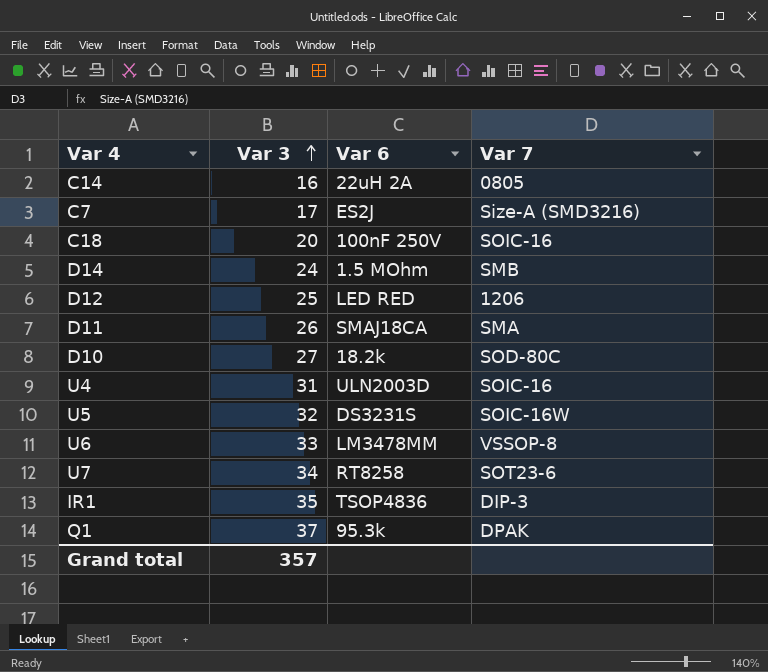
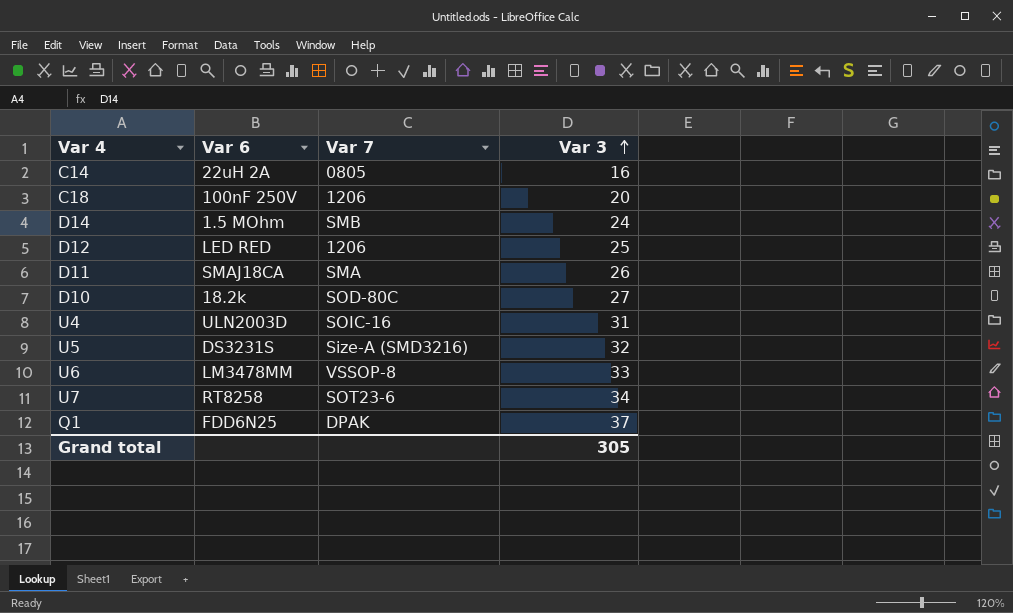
column Var 3 | position: 2 -> 4
row C7: 17 | ES2J | Size-A (SMD3216) -> none
row IR1: 35 | TSOP4836 | DIP-3 -> none
C18 | Var 7: SOIC-16 -> 1206
U5 | Var 7: SOIC-16W -> Size-A (SMD3216)
Q1 | Var 6: 95.3k -> FDD6N25
Grand total | Var 3: 357 -> 305

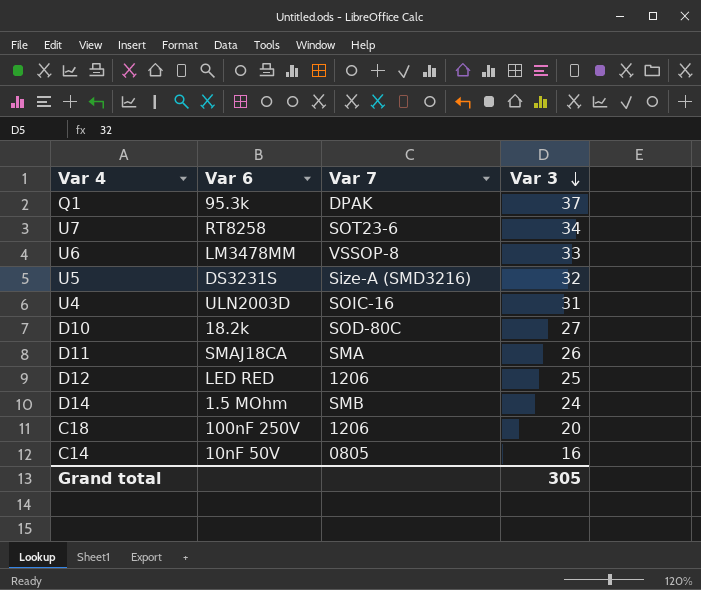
row order: Var 3 ascending -> Var 3 descending
Q1 | Var 6: FDD6N25 -> 95.3k
C14 | Var 6: 22uH 2A -> 10nF 50V

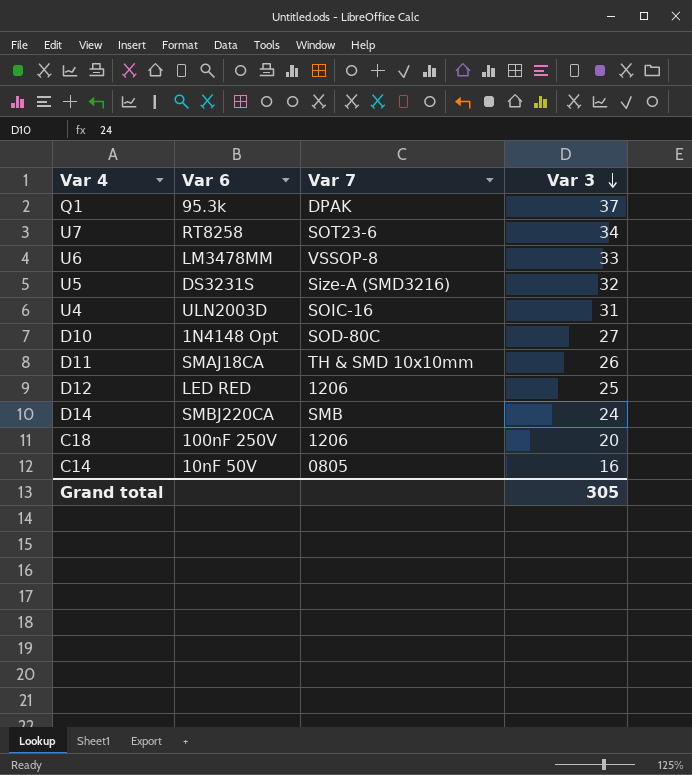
D10 | Var 6: 18.2k -> 1N4148 Opt
D11 | Var 7: SMA -> TH & SMD 10x10mm
D14 | Var 6: 1.5 MOhm -> SMBJ220CA

